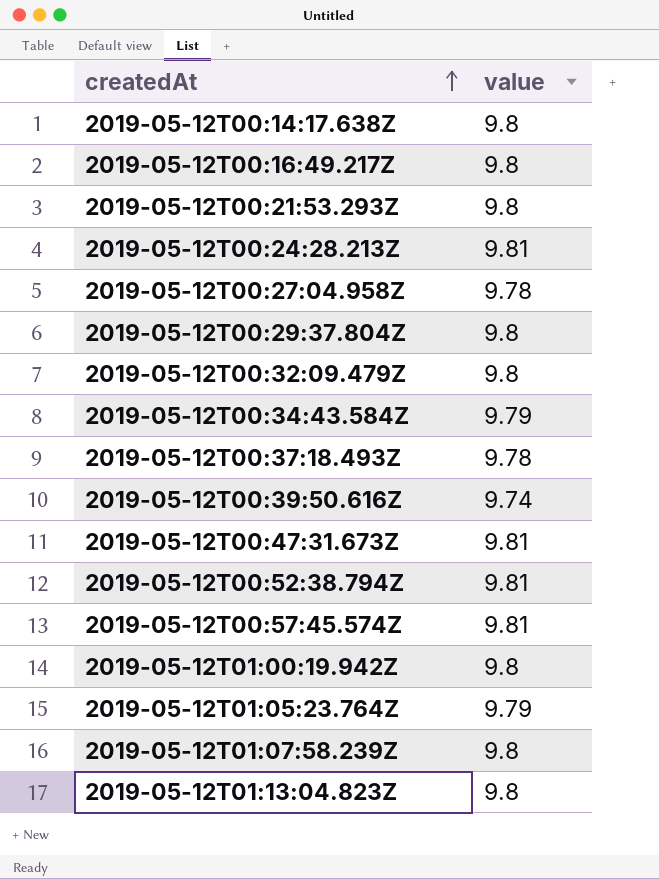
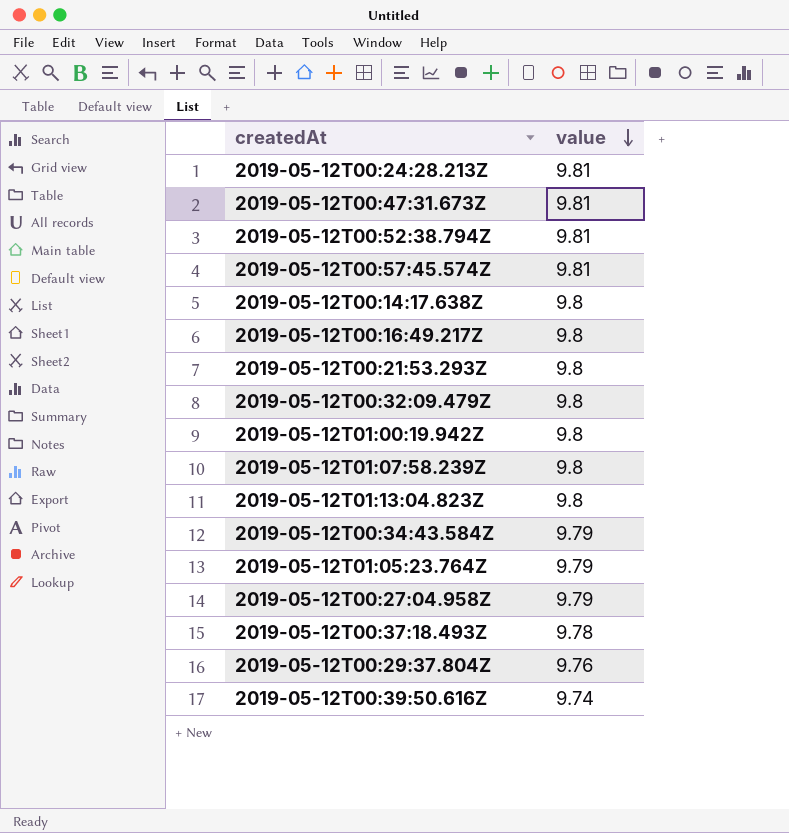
row order: createdAt ascending -> value descending
2019-05-12T00:27:04.958Z | value: 9.78 -> 9.79
2019-05-12T00:29:37.804Z | value: 9.8 -> 9.76

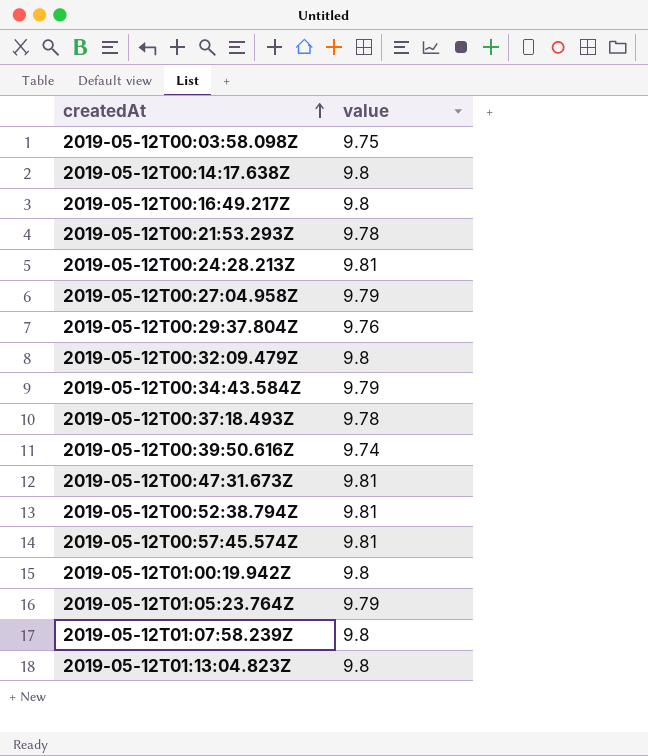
row order: value descending -> createdAt ascending
row 2019-05-12T00:03:58.098Z: none -> 9.75
2019-05-12T00:21:53.293Z | value: 9.8 -> 9.78

